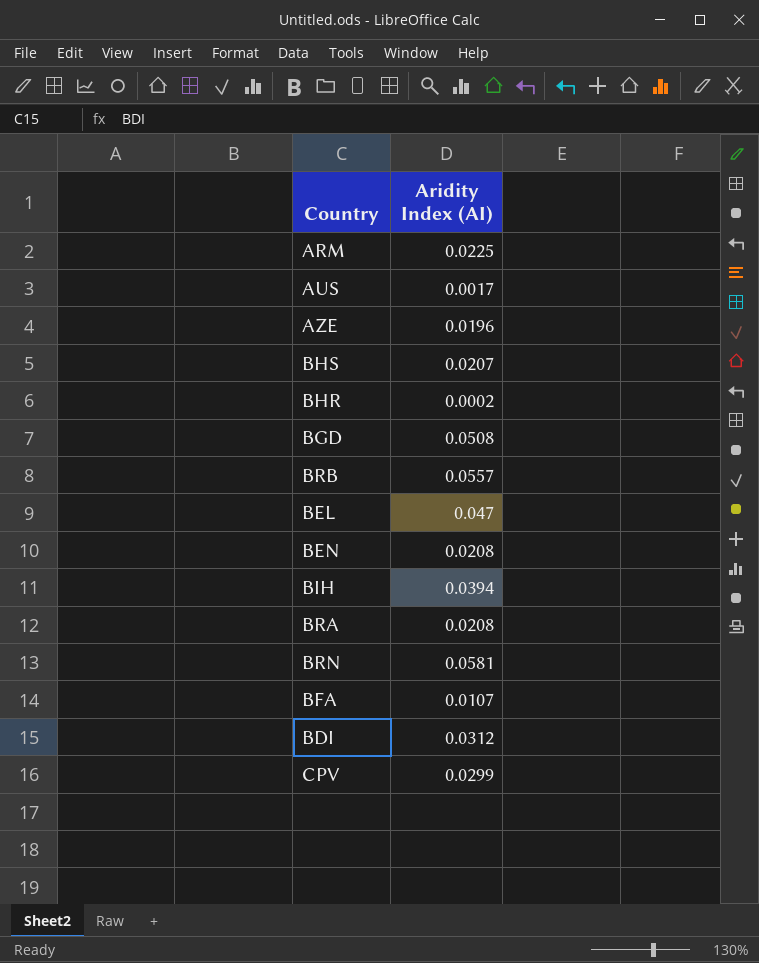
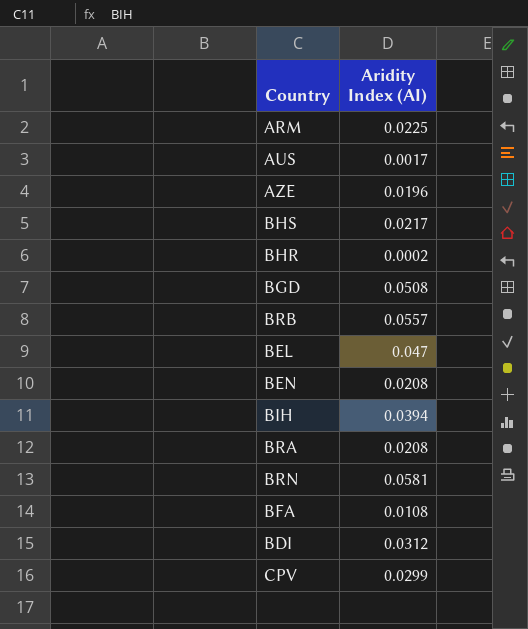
BHS | Aridity Index (AI): 0.0207 -> 0.0217
BFA | Aridity Index (AI): 0.0107 -> 0.0108

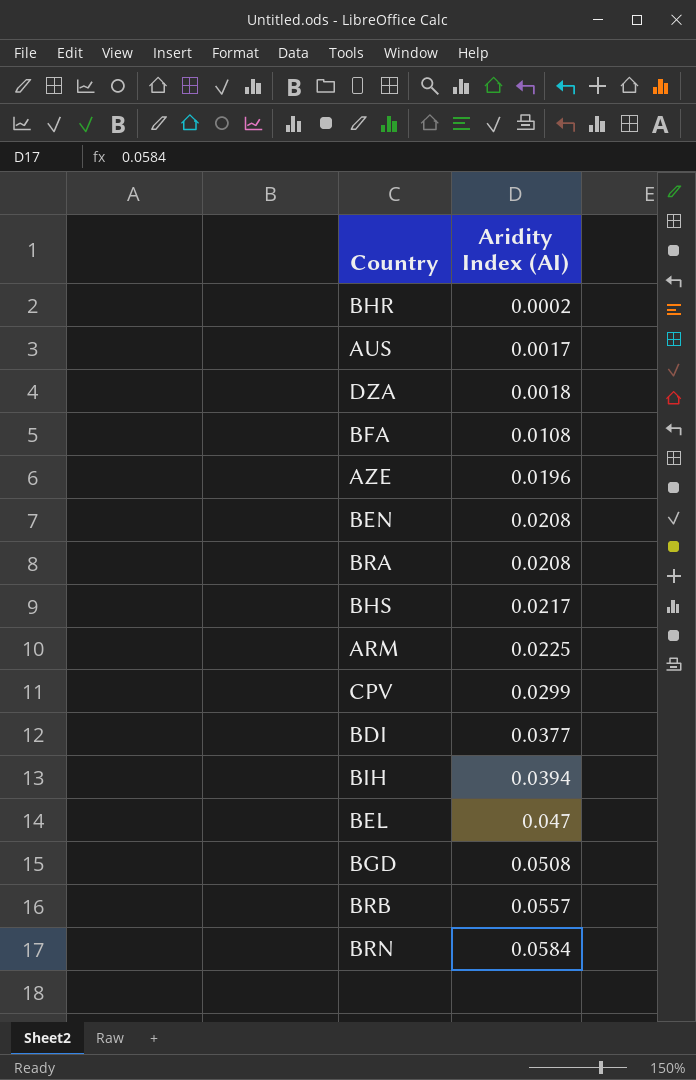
row order: none -> Aridity Index (AI) ascending
row DZA: none -> 0.0018
BDI | Aridity Index (AI): 0.0312 -> 0.0377
BRN | Aridity Index (AI): 0.0581 -> 0.0584

